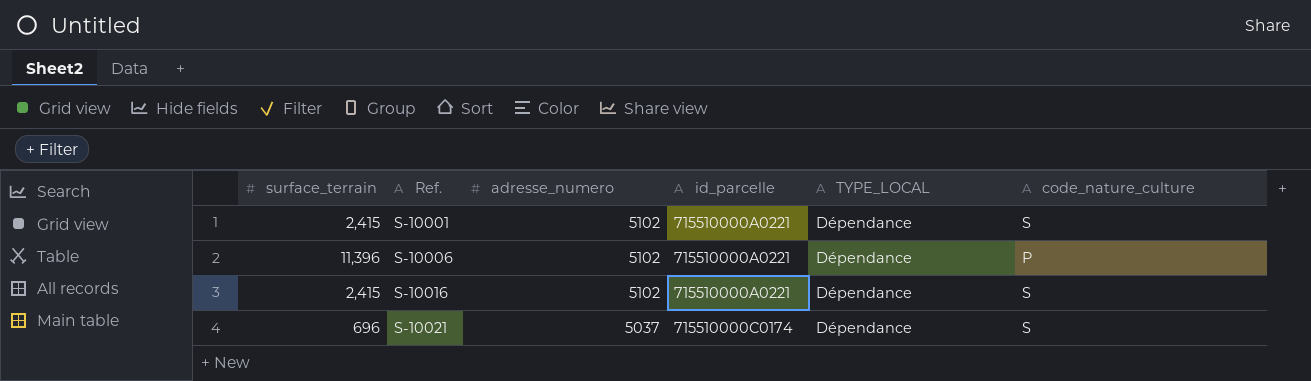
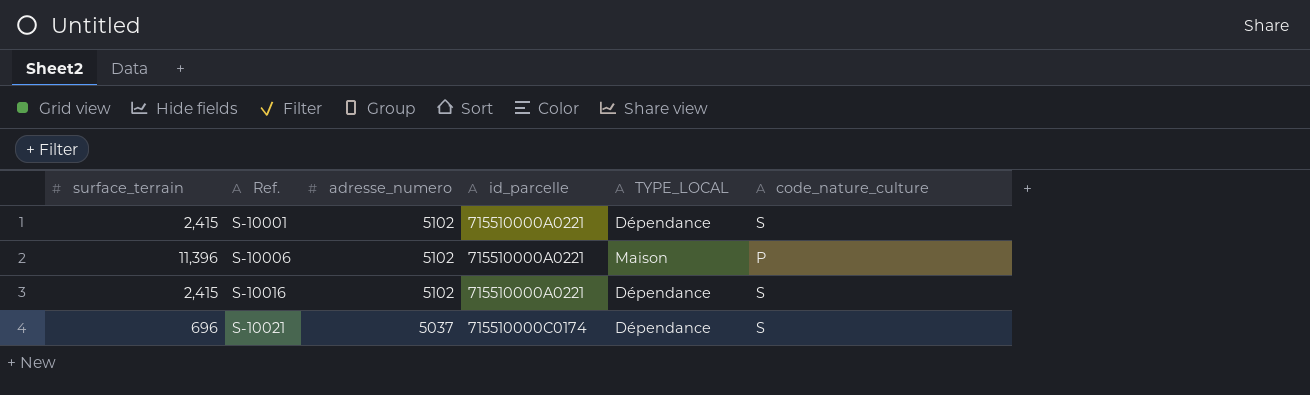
S-10006 | TYPE_LOCAL: Dépendance -> Maison

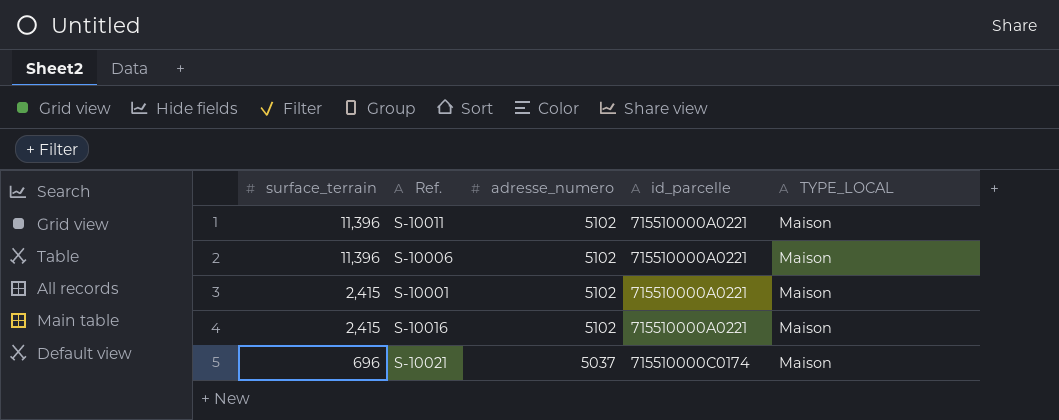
row order: Ref. ascending -> surface_terrain descending
column code_nature_culture | position: 6 -> none
row S-10011: none -> 11,396 | 5102 | 715510000A0221 | Maison
S-10001 | TYPE_LOCAL: Dépendance -> Maison
S-10016 | TYPE_LOCAL: Dépendance -> Maison
S-10021 | TYPE_LOCAL: Dépendance -> Maison

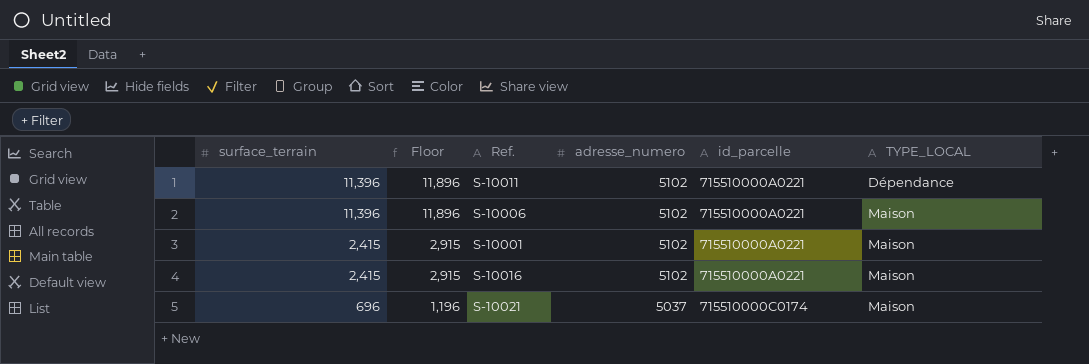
column Floor | formula: none -> [surface_terrain] + 500
S-10011 | TYPE_LOCAL: Maison -> Dépendance

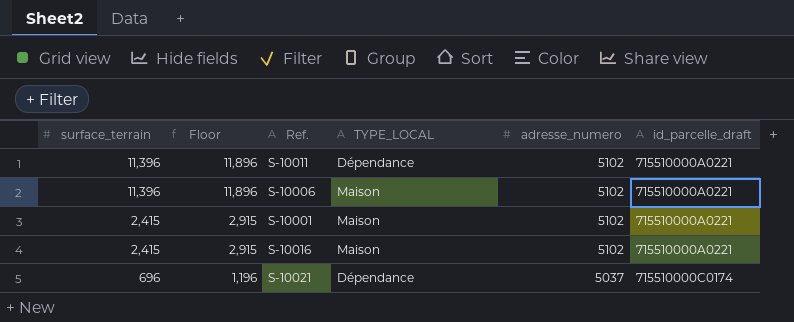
column TYPE_LOCAL | position: 6 -> 4
column name: id_parcelle -> id_parcelle_draft
S-10021 | TYPE_LOCAL: Maison -> Dépendance

